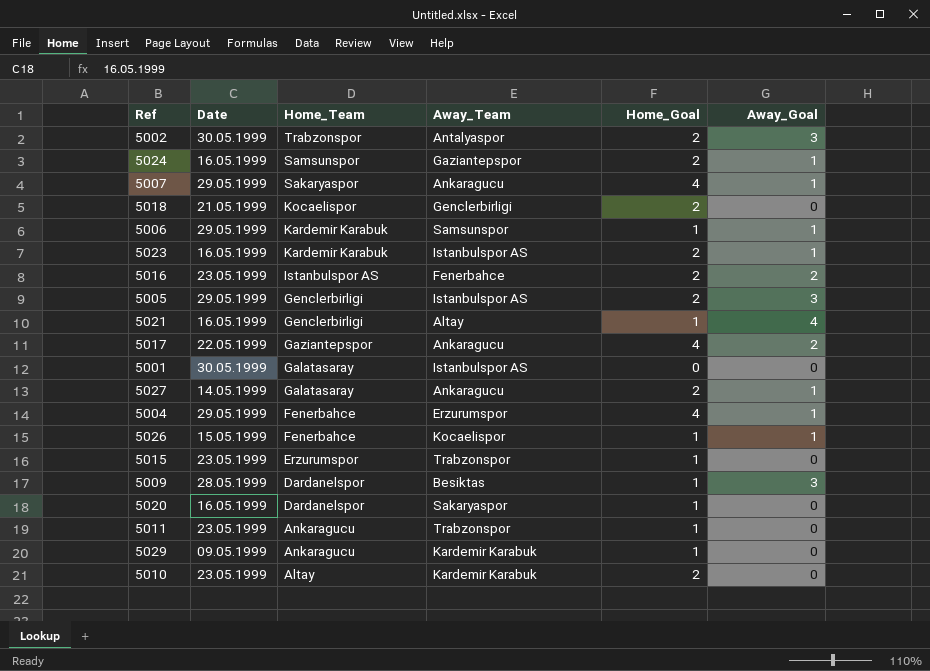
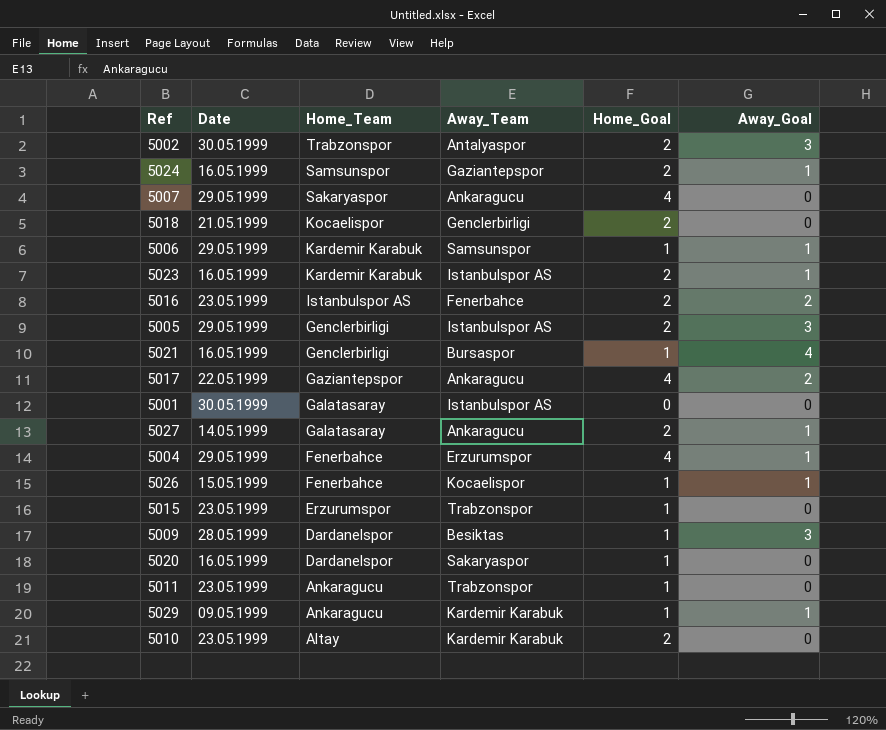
5007 | Away_Goal: 1 -> 0
5021 | Away_Team: Altay -> Bursaspor
5029 | Away_Goal: 0 -> 1

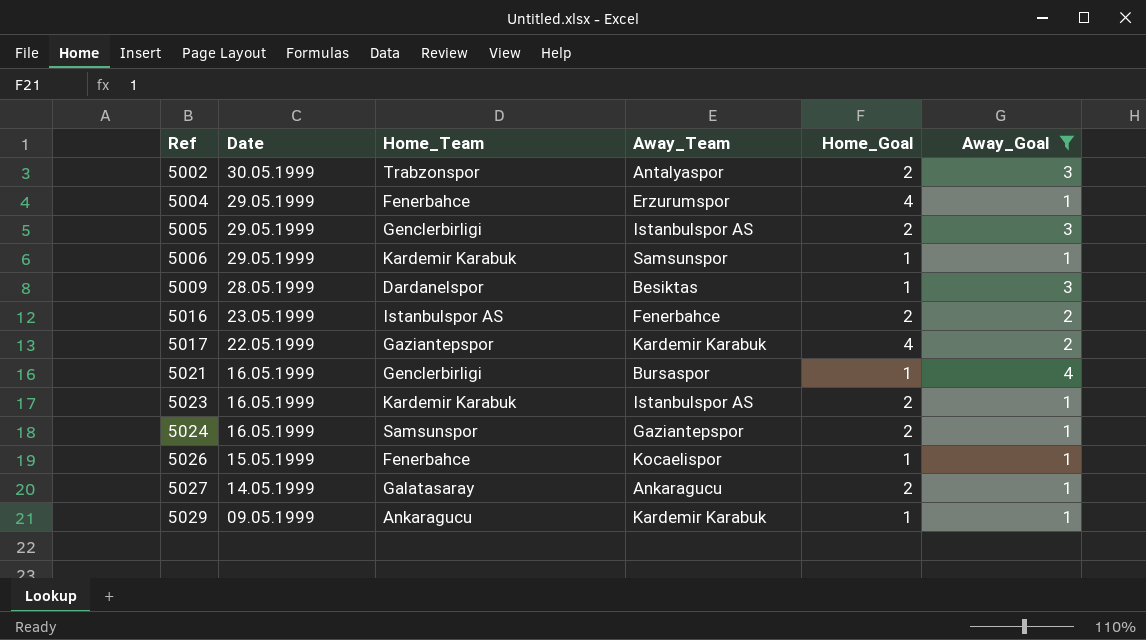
filter: none -> Away_Goal != 0
row order: Home_Team descending -> Ref ascending
5017 | Away_Team: Ankaragucu -> Kardemir Karabuk

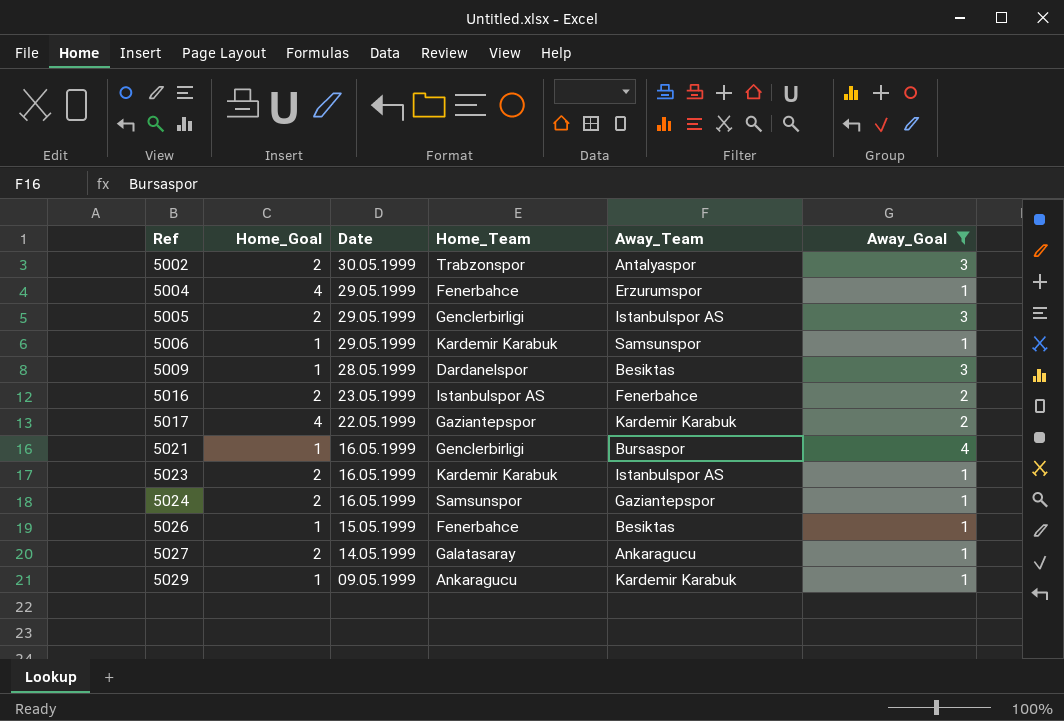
column Home_Goal | position: 5 -> 2
5026 | Away_Team: Kocaelispor -> Besiktas

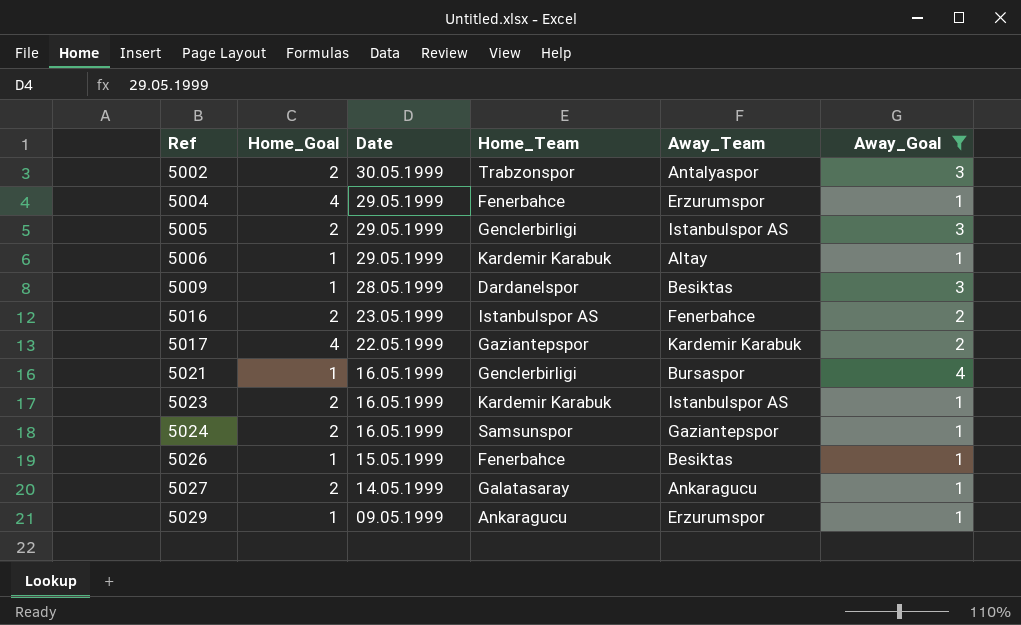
5006 | Away_Team: Samsunspor -> Altay
5029 | Away_Team: Kardemir Karabuk -> Erzurumspor

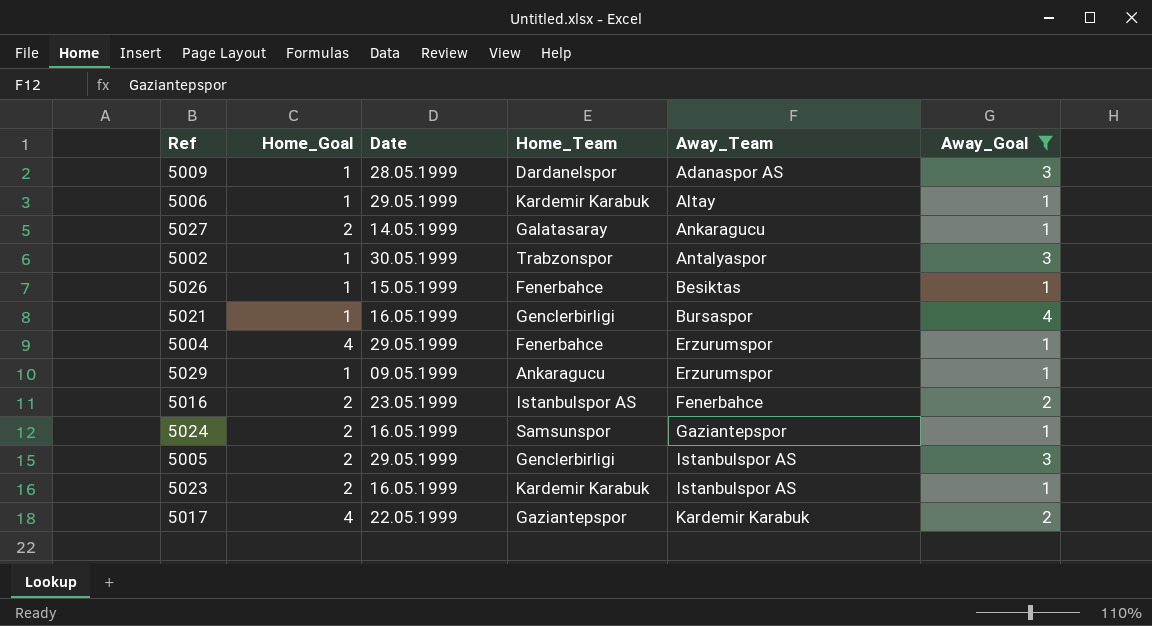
row order: Ref ascending -> Away_Team ascending
5009 | Away_Team: Besiktas -> Adanaspor AS
5002 | Home_Goal: 2 -> 1

